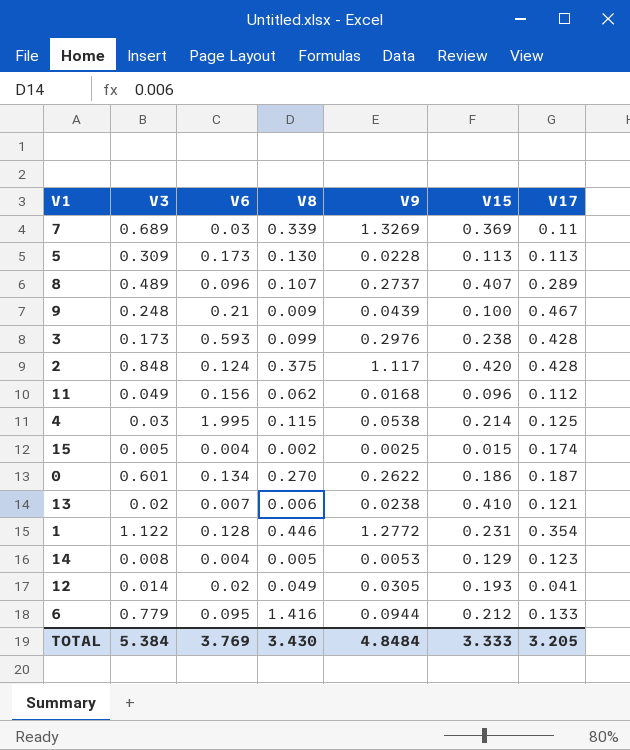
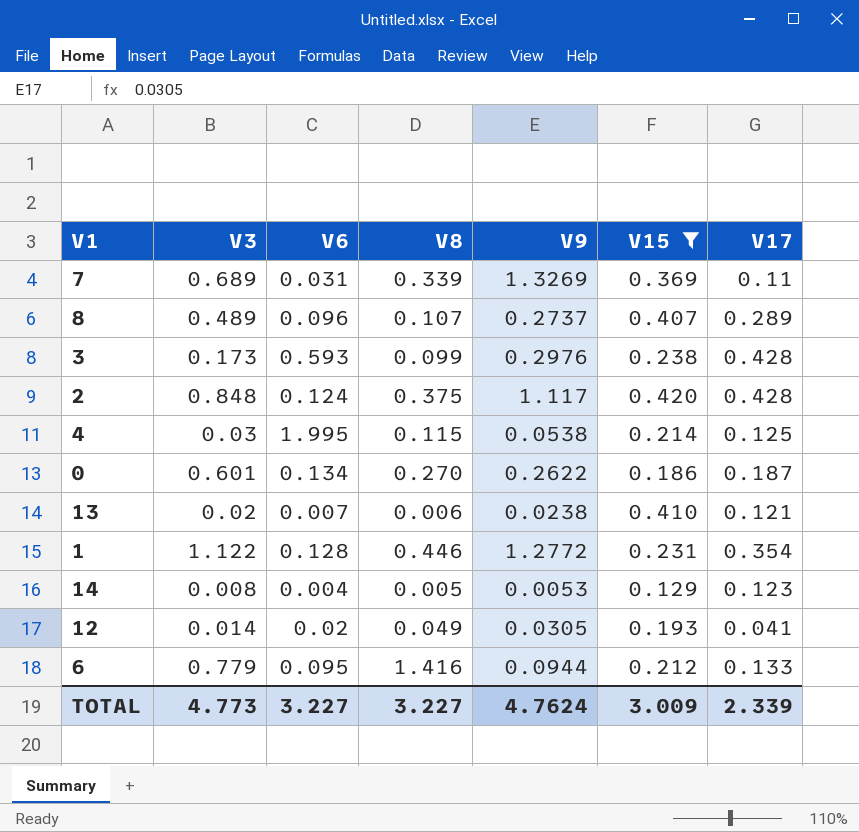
filter: none -> V15 >= 0.129
7 | V6: 0.03 -> 0.031
TOTAL | V3: 5.384 -> 4.773
TOTAL | V6: 3.769 -> 3.227
TOTAL | V8: 3.430 -> 3.227
TOTAL | V9: 4.8484 -> 4.7624
TOTAL | V15: 3.333 -> 3.009
TOTAL | V17: 3.205 -> 2.339

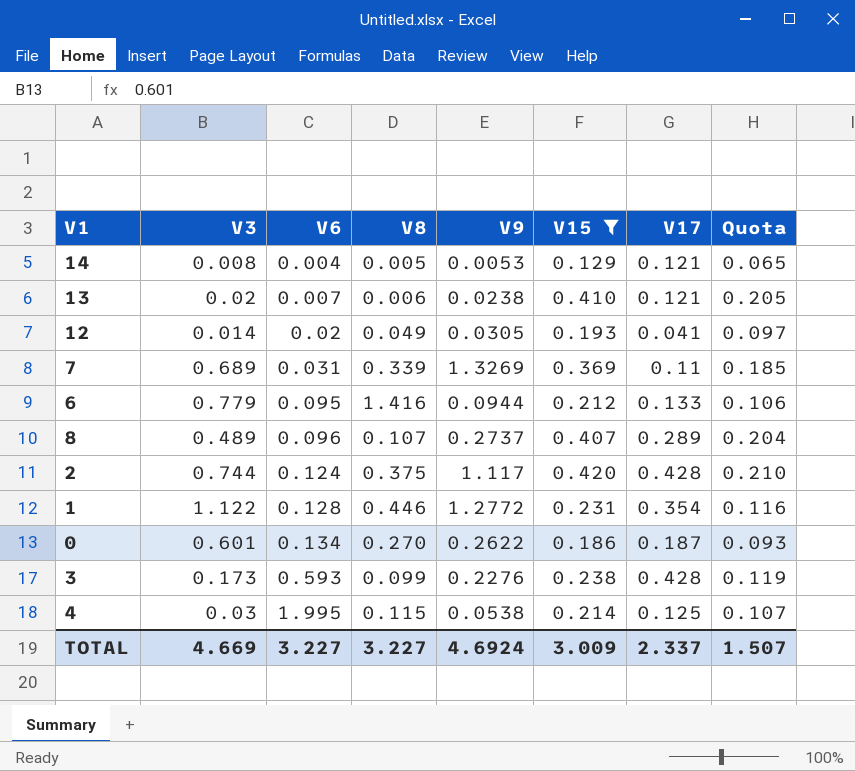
row order: none -> V6 ascending
column Quota | formula: none -> [V15] * 0.5
14 | V17: 0.123 -> 0.121
2 | V3: 0.848 -> 0.744
3 | V9: 0.2976 -> 0.2276
TOTAL | V3: 4.773 -> 4.669
TOTAL | V9: 4.7624 -> 4.6924
TOTAL | V17: 2.339 -> 2.337

